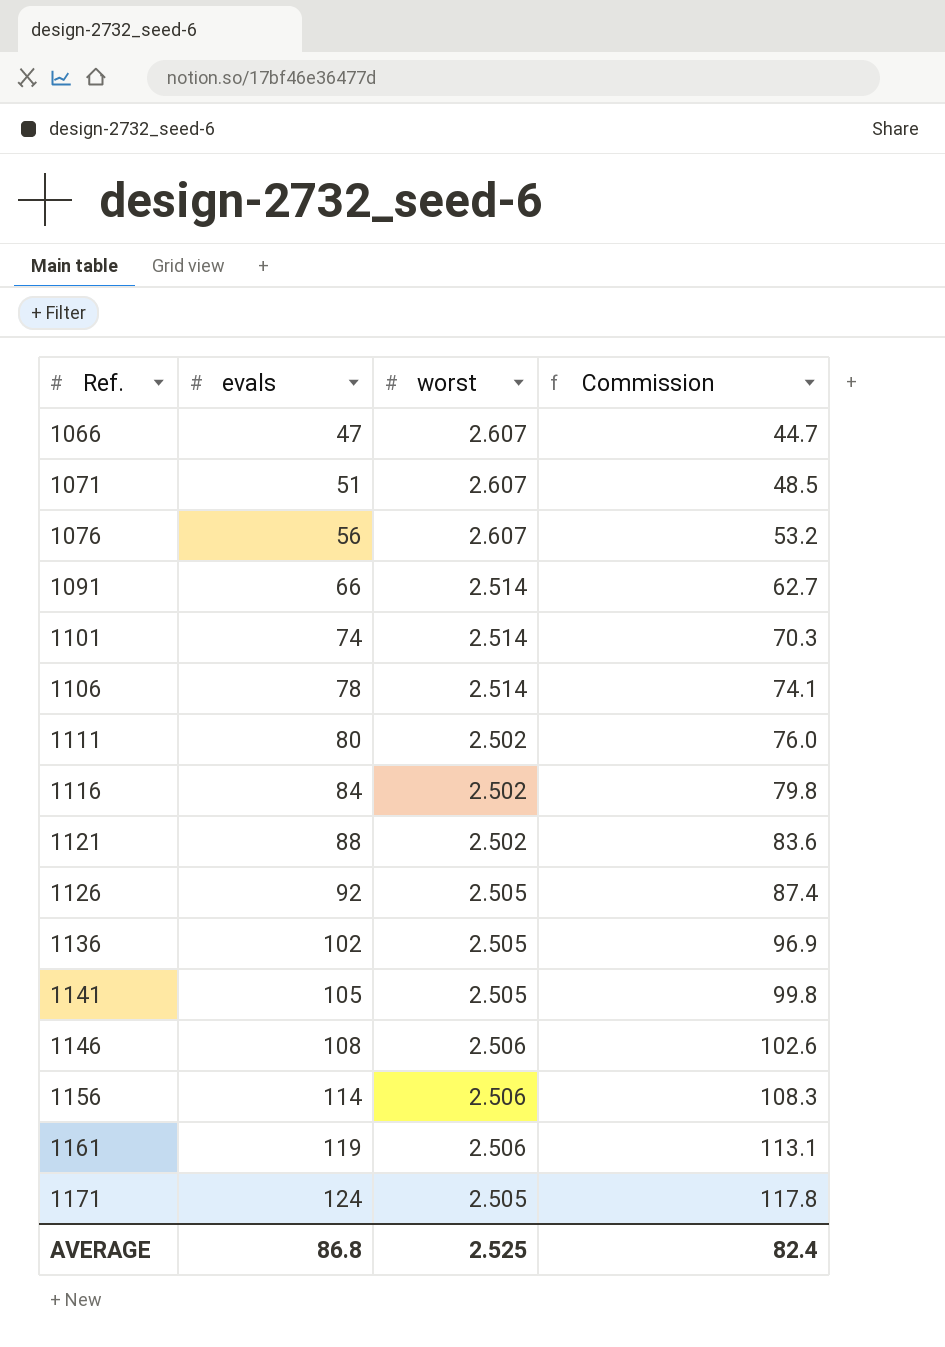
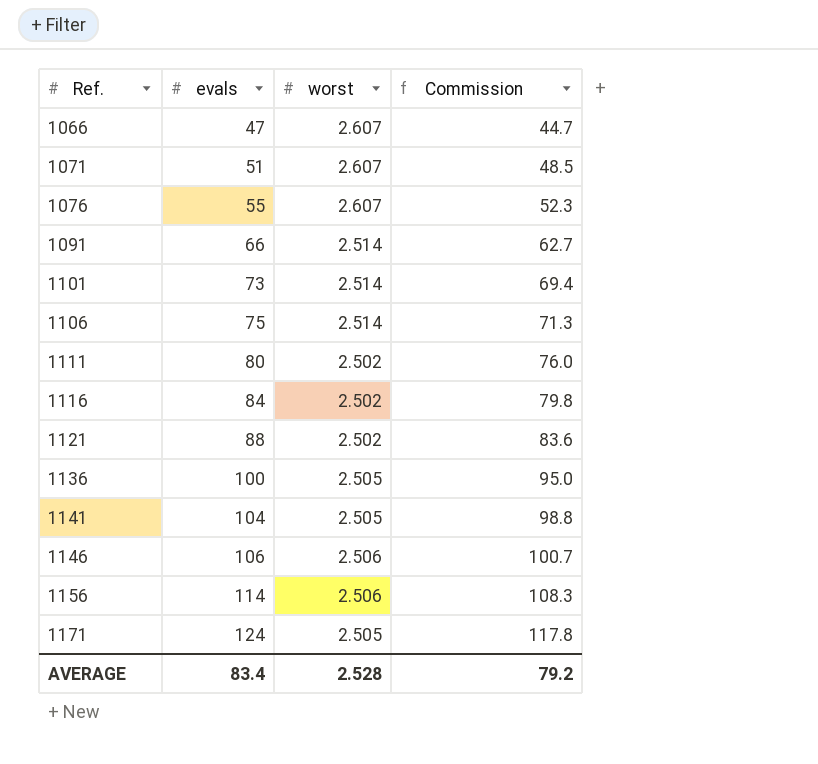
row 1126: 92 | 2.505 | 87.4 -> none
row 1161: 119 | 2.506 | 113.1 -> none
1076 | evals: 56 -> 55
1076 | Commission: 53.2 -> 52.3
1101 | evals: 74 -> 73
1101 | Commission: 70.3 -> 69.4
1106 | evals: 78 -> 75
1106 | Commission: 74.1 -> 71.3
1136 | evals: 102 -> 100
1136 | Commission: 96.9 -> 95.0
1141 | evals: 105 -> 104
1141 | Commission: 99.8 -> 98.8
1146 | evals: 108 -> 106
1146 | Commission: 102.6 -> 100.7
AVERAGE | evals: 86.8 -> 83.4
AVERAGE | worst: 2.525 -> 2.528
AVERAGE | Commission: 82.4 -> 79.2

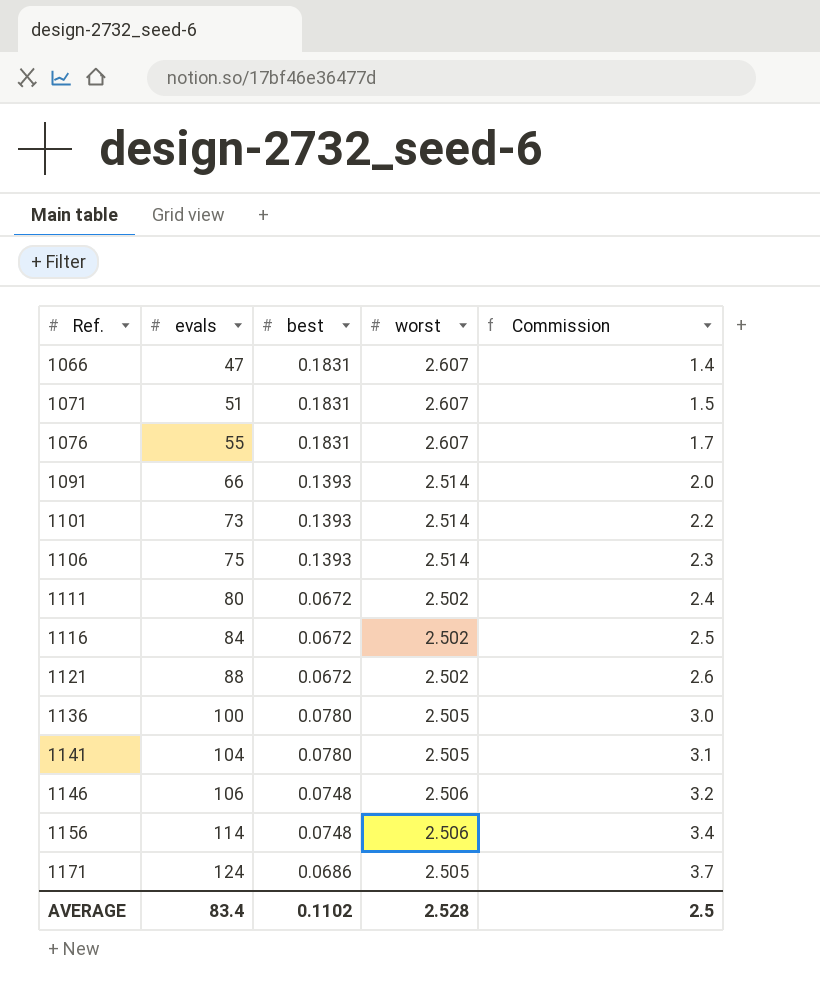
column best | position: none -> 3
column Commission | formula: [evals] * 0.95 -> [evals] * 0.03
AVERAGE | Commission: 79.2 -> 2.5

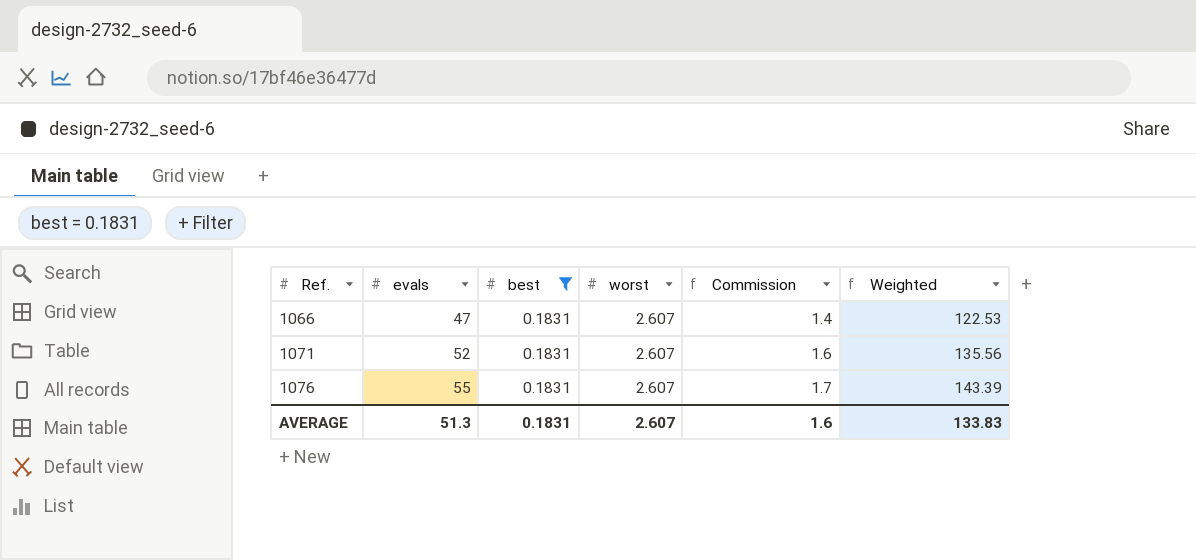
filter: none -> best = 0.1831
column Weighted | formula: none -> [evals] * [worst]
1071 | evals: 51 -> 52
1071 | Commission: 1.5 -> 1.6
AVERAGE | evals: 83.4 -> 51.3
AVERAGE | best: 0.1102 -> 0.1831
AVERAGE | worst: 2.528 -> 2.607
AVERAGE | Commission: 2.5 -> 1.6

